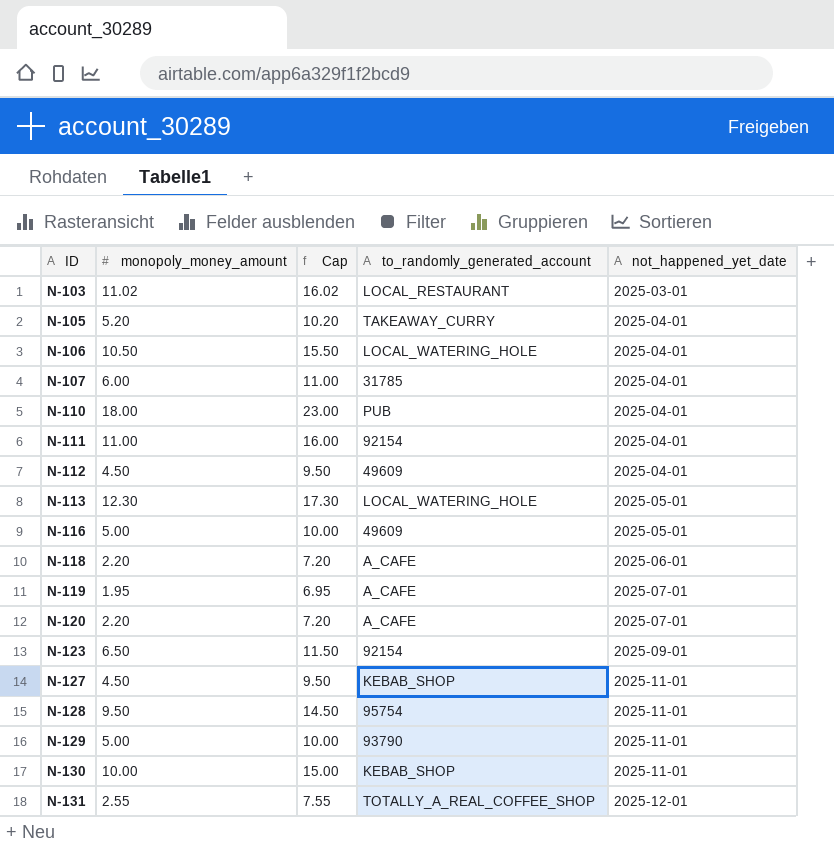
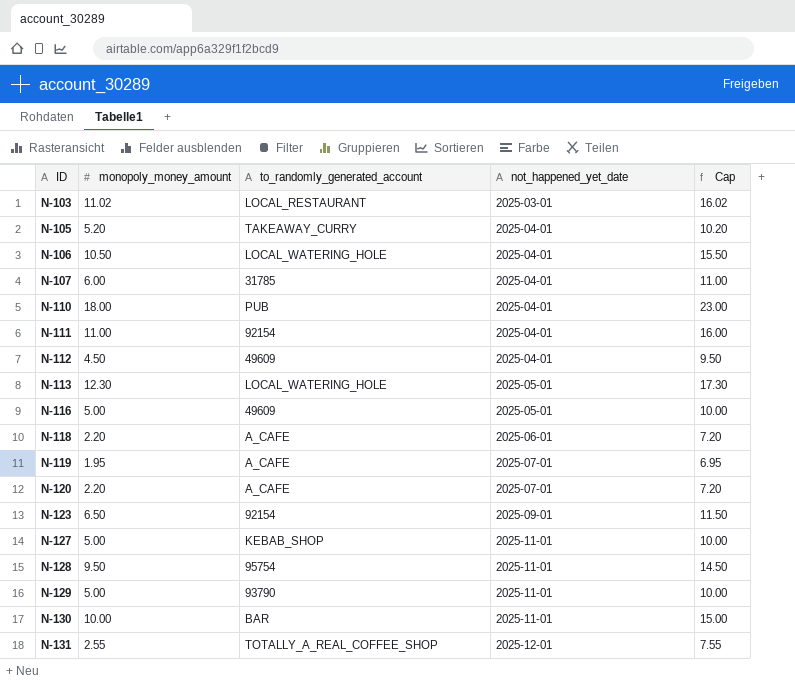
column Cap | position: 3 -> 5
N-127 | monopoly_money_amount: 4.50 -> 5.00
N-127 | Cap: 9.50 -> 10.00
N-130 | to_randomly_generated_account: KEBAB_SHOP -> BAR

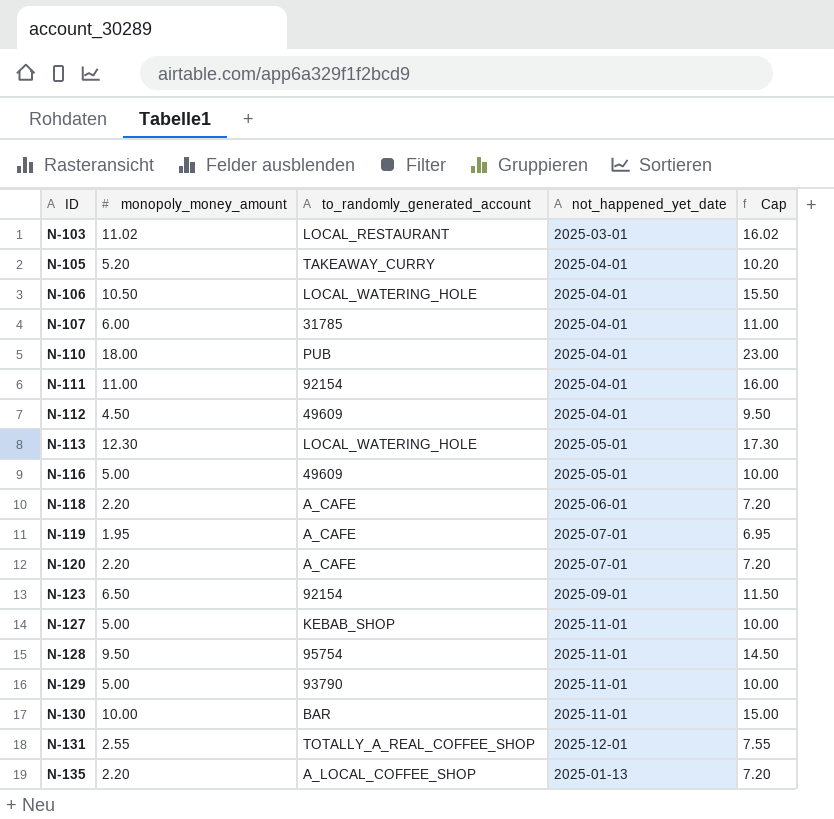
row N-135: none -> 2.20 | A_LOCAL_COFFEE_SHOP | 2025-01-13 | 7.20

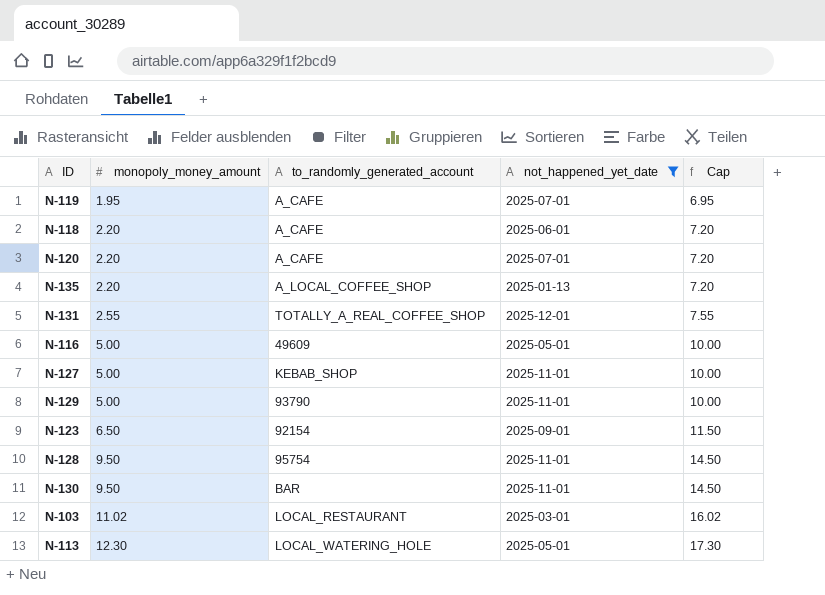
filter: none -> not_happened_yet_date != 2025-04-01
row order: ID ascending -> monopoly_money_amount ascending
N-130 | monopoly_money_amount: 10.00 -> 9.50
N-130 | Cap: 15.00 -> 14.50

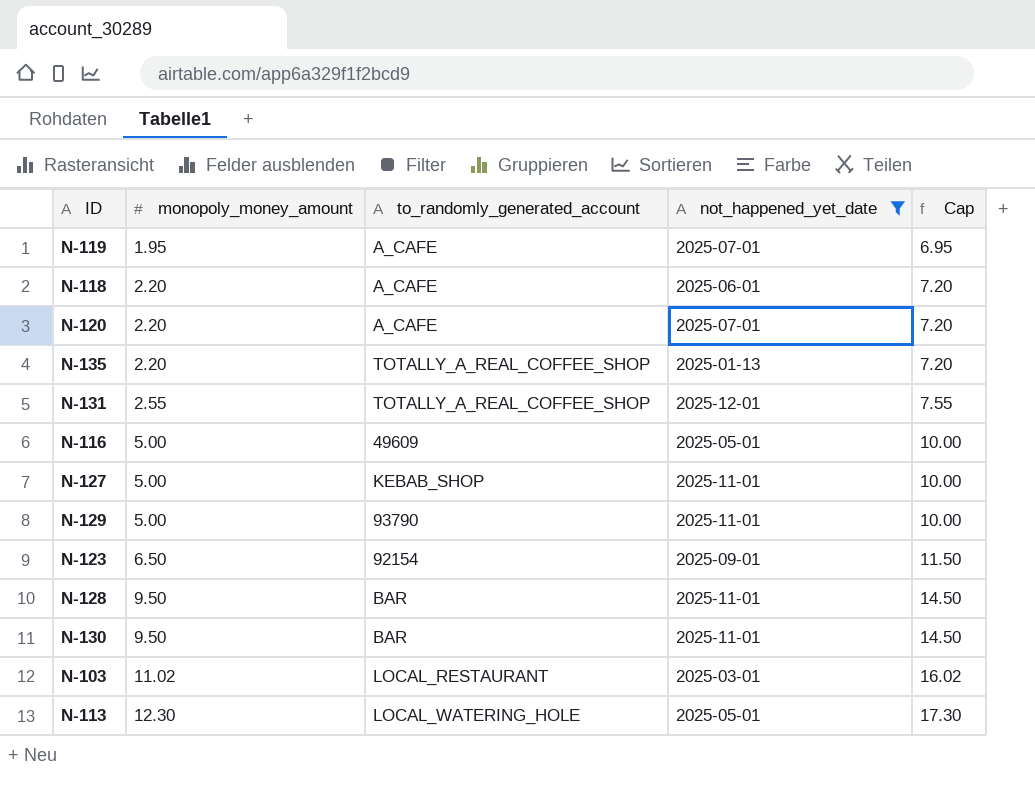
N-135 | to_randomly_generated_account: A_LOCAL_COFFEE_SHOP -> TOTALLY_A_REAL_COFFEE_SHOP
N-128 | to_randomly_generated_account: 95754 -> BAR

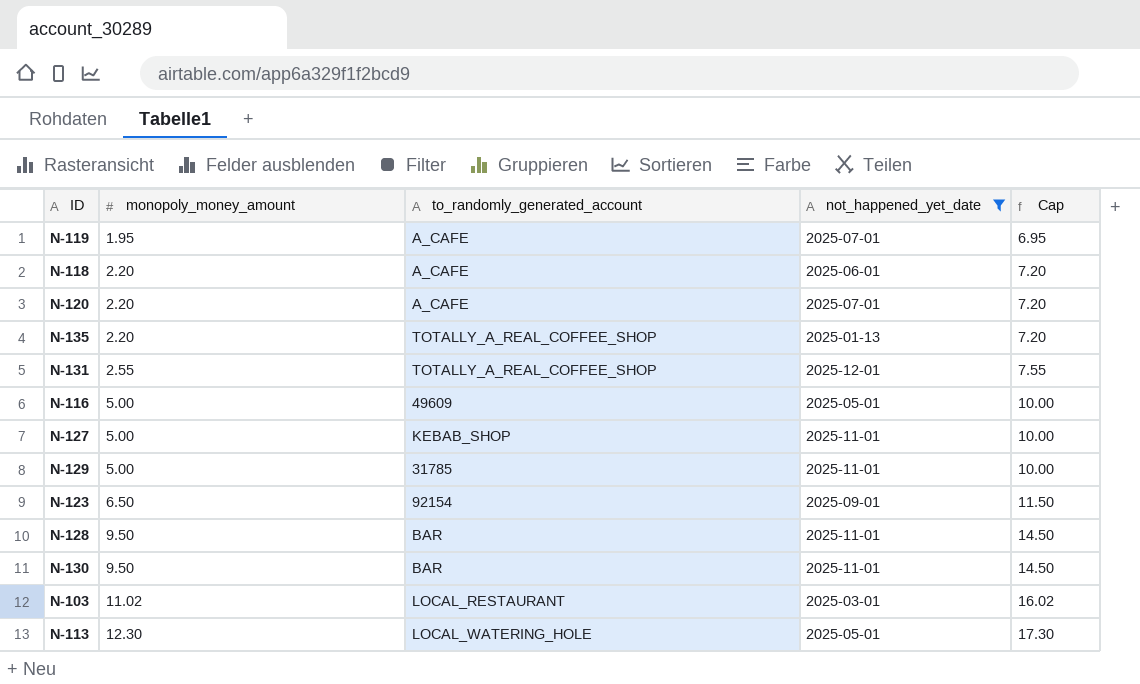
N-129 | to_randomly_generated_account: 93790 -> 31785

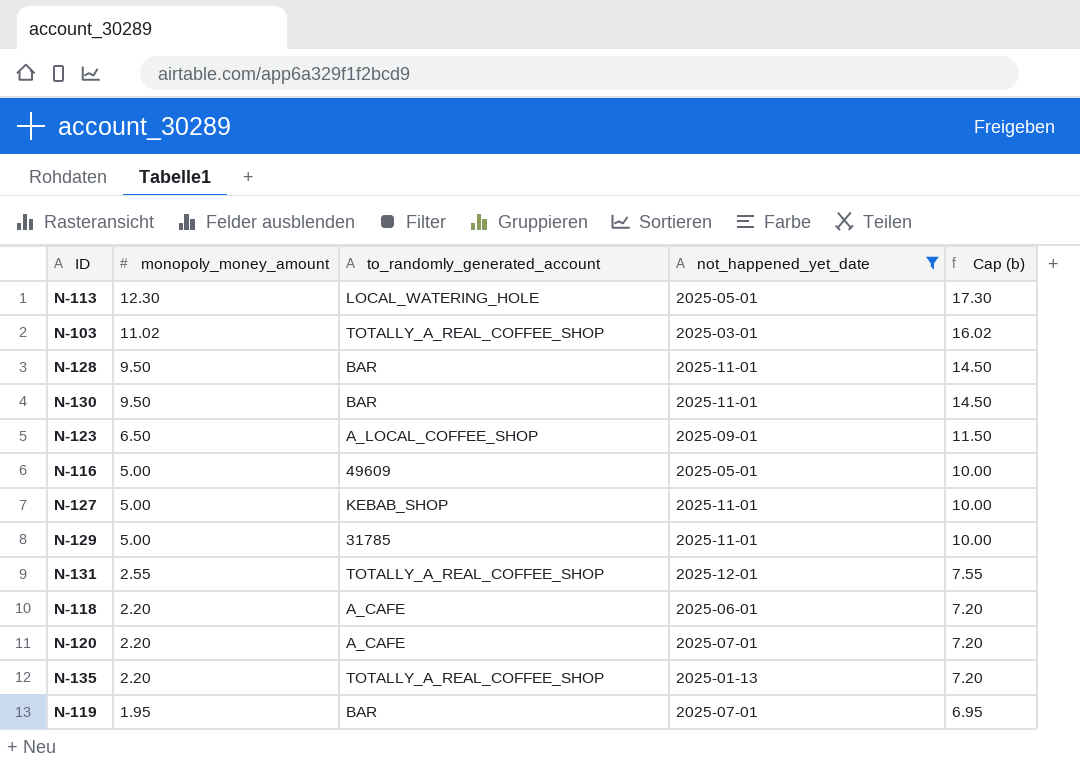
row order: monopoly_money_amount ascending -> monopoly_money_amount descending
column name: Cap -> Cap (b)
N-103 | to_randomly_generated_account: LOCAL_RESTAURANT -> TOTALLY_A_REAL_COFFEE_SHOP
N-123 | to_randomly_generated_account: 92154 -> A_LOCAL_COFFEE_SHOP
N-119 | to_randomly_generated_account: A_CAFE -> BAR

